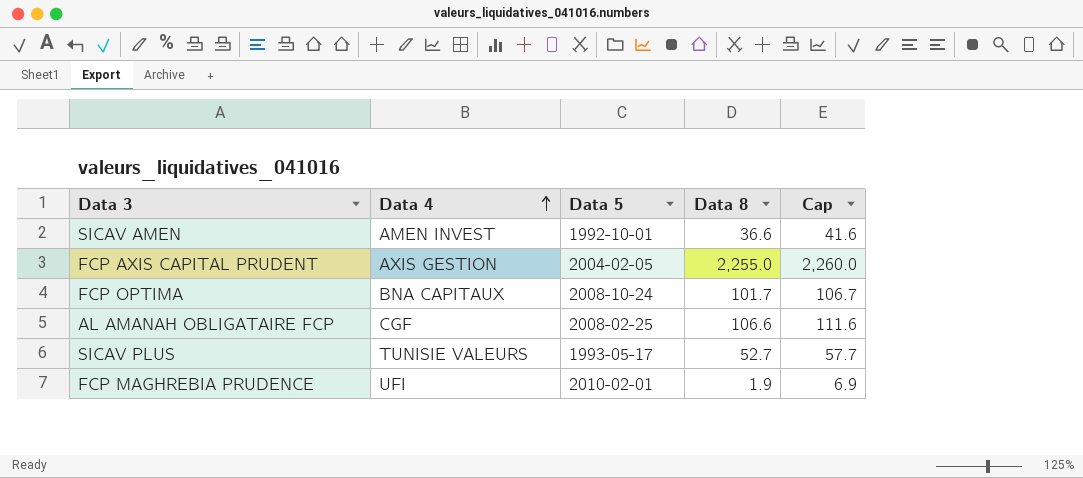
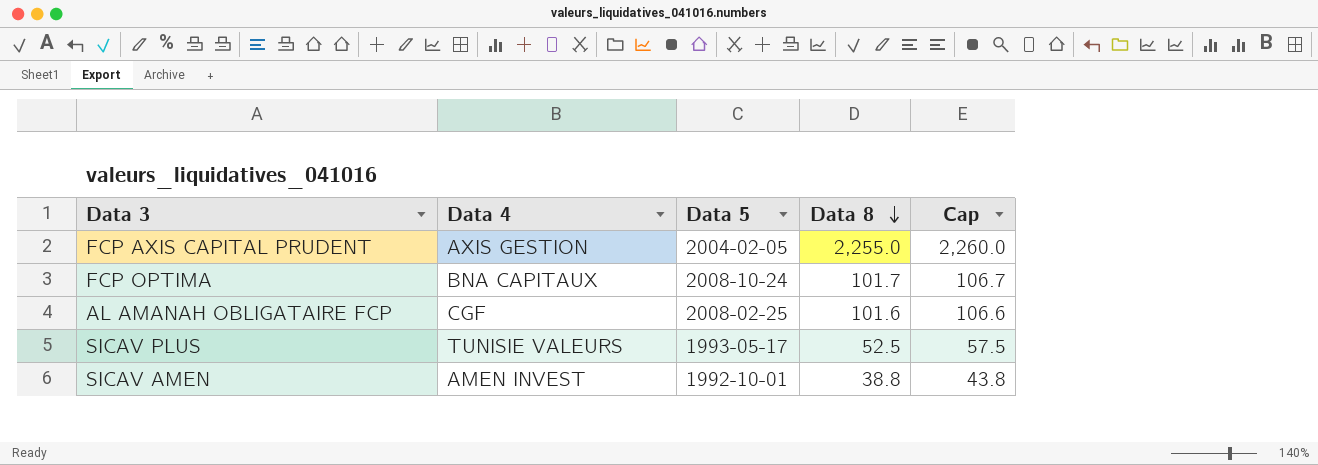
row order: Data 4 ascending -> Data 8 descending
row FCP MAGHREBIA PRUDENCE: UFI | 2010-02-01 | 1.9 | 6.9 -> none
AL AMANAH OBLIGATAIRE FCP | Data 8: 106.6 -> 101.6
AL AMANAH OBLIGATAIRE FCP | Cap: 111.6 -> 106.6
SICAV PLUS | Data 8: 52.7 -> 52.5
SICAV PLUS | Cap: 57.7 -> 57.5
SICAV AMEN | Data 8: 36.6 -> 38.8
SICAV AMEN | Cap: 41.6 -> 43.8

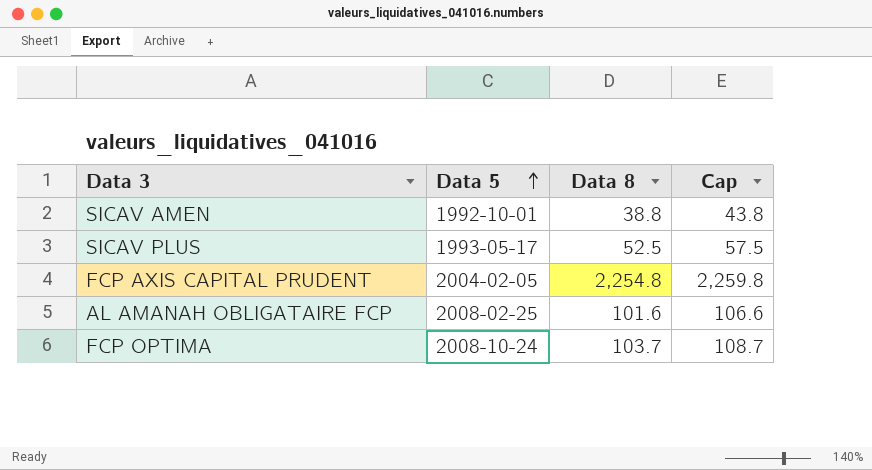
row order: Data 8 descending -> Data 5 ascending
column Data 4 | position: 2 -> none
FCP AXIS CAPITAL PRUDENT | Data 8: 2,255.0 -> 2,254.8
FCP AXIS CAPITAL PRUDENT | Cap: 2,260.0 -> 2,259.8
FCP OPTIMA | Data 8: 101.7 -> 103.7
FCP OPTIMA | Cap: 106.7 -> 108.7

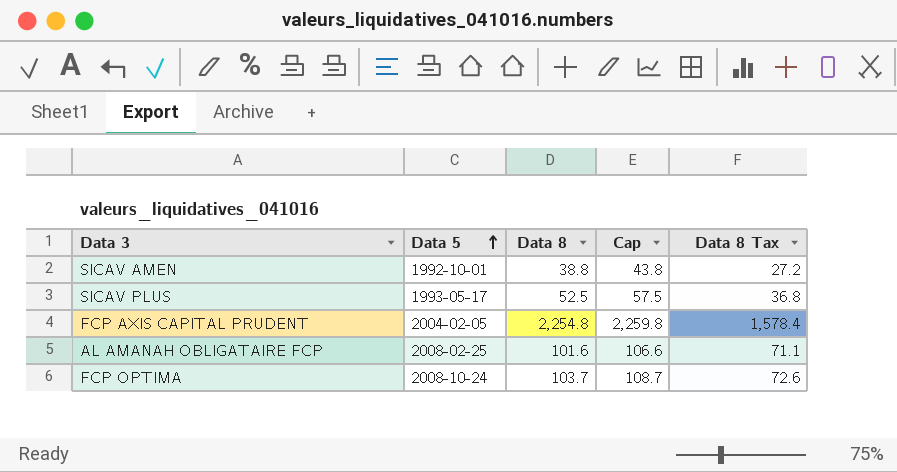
column Data 8 Tax | formula: none -> [Data 8] * 0.7

